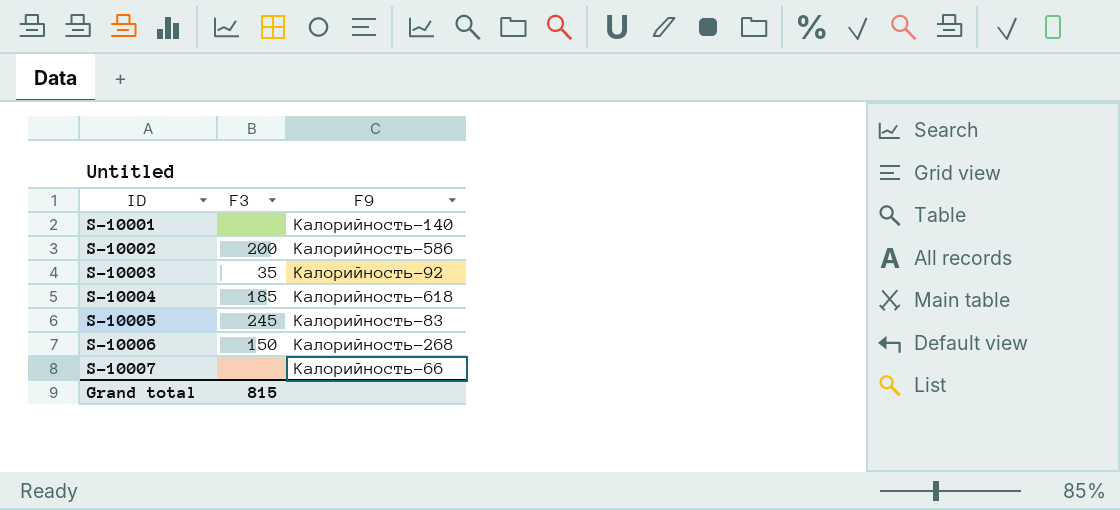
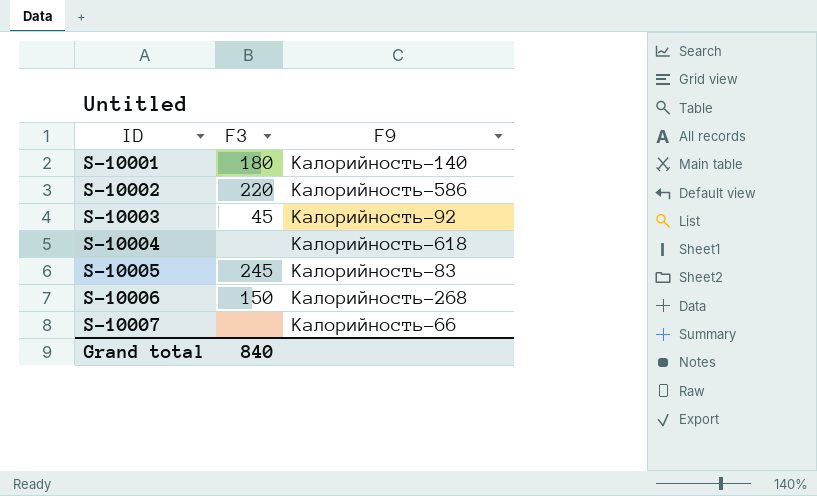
S-10001 | F3: none -> 180
S-10002 | F3: 200 -> 220
S-10003 | F3: 35 -> 45
S-10004 | F3: 185 -> none
Grand total | F3: 815 -> 840

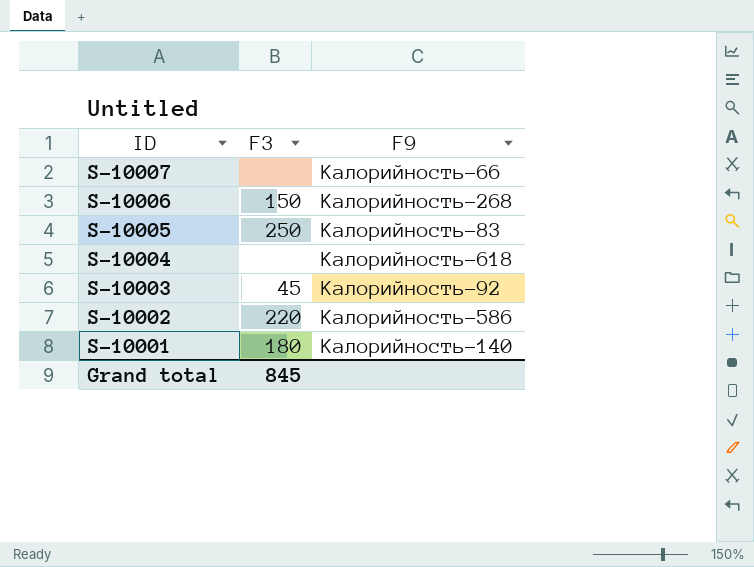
row order: ID ascending -> ID descending
S-10005 | F3: 245 -> 250
Grand total | F3: 840 -> 845

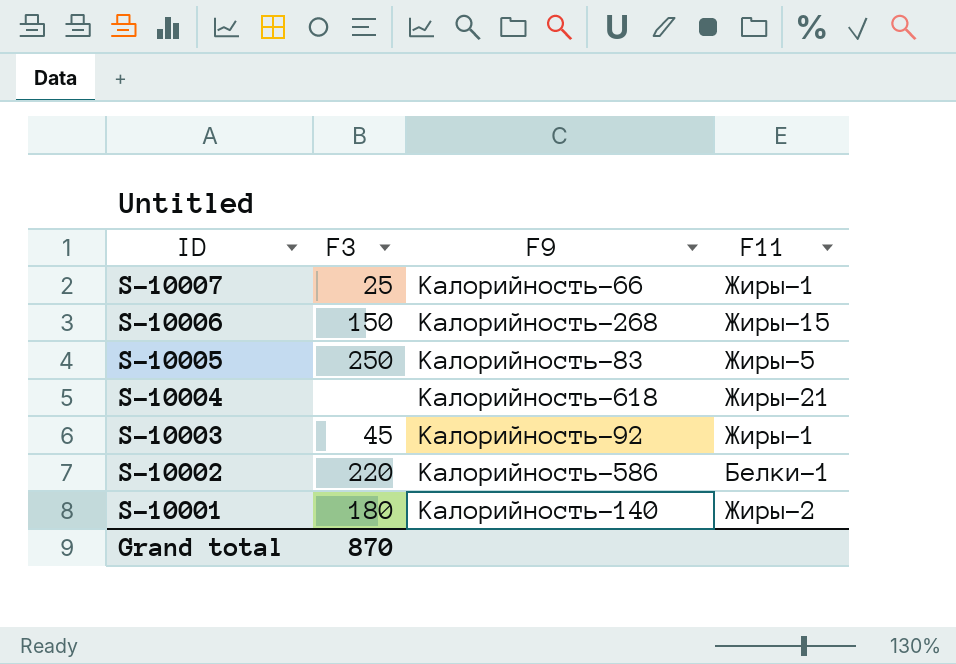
column F11 | position: none -> 4
S-10007 | F3: none -> 25
Grand total | F3: 845 -> 870

